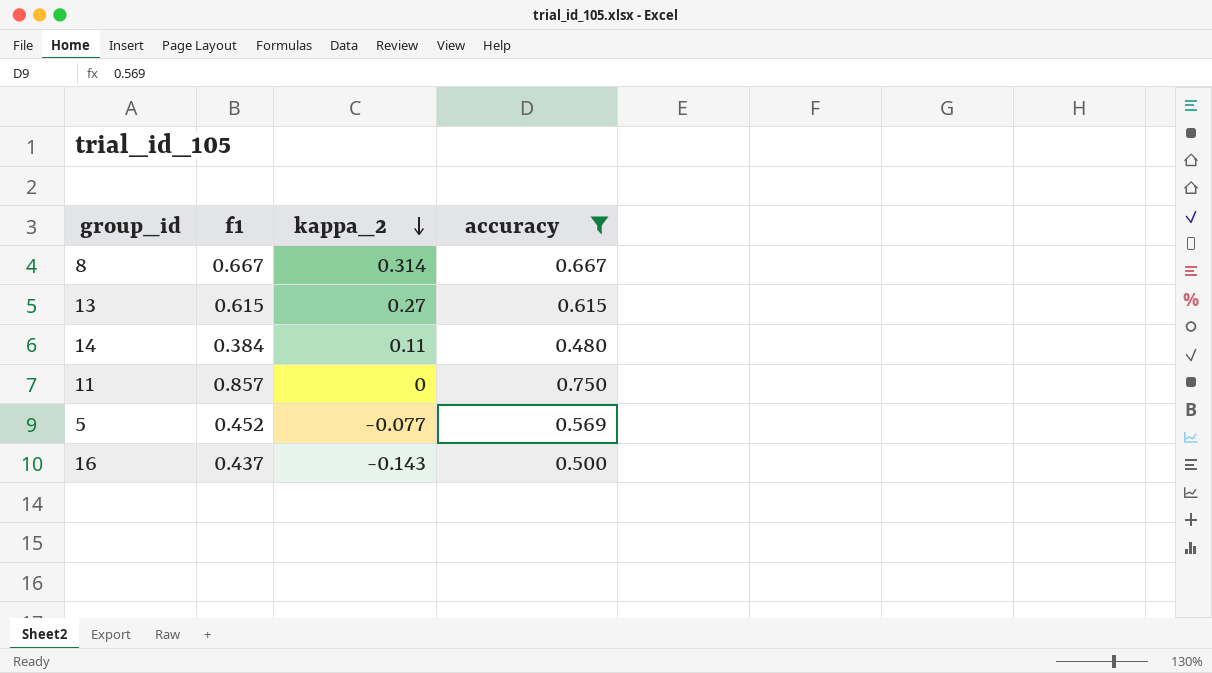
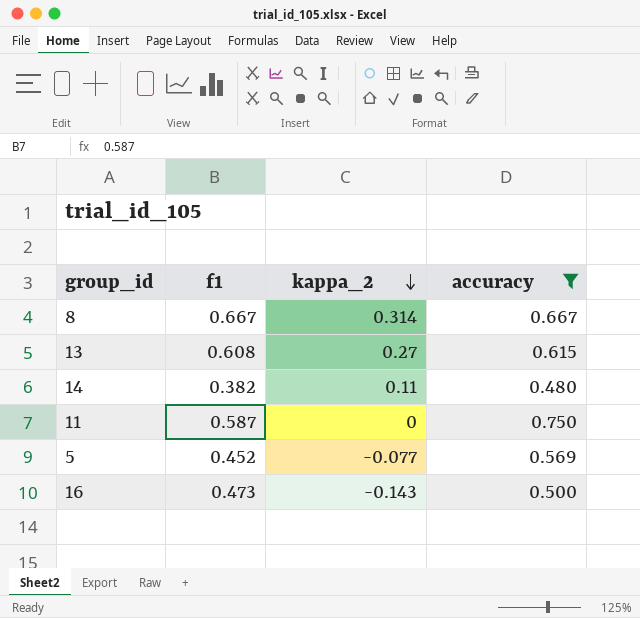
13 | f1: 0.615 -> 0.608
14 | f1: 0.384 -> 0.382
11 | f1: 0.857 -> 0.587
16 | f1: 0.437 -> 0.473

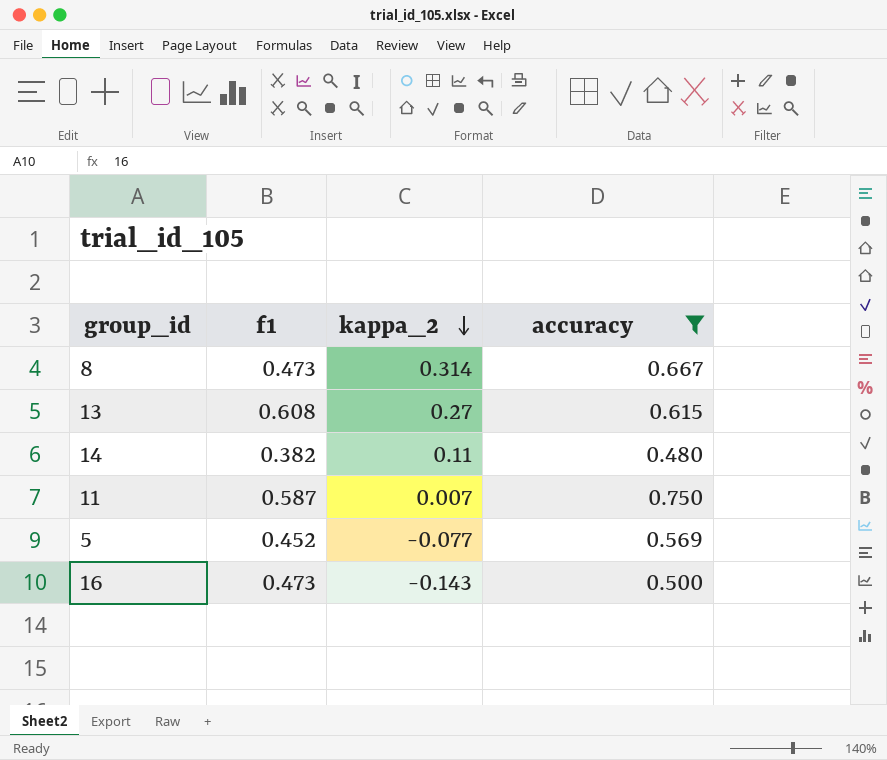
8 | f1: 0.667 -> 0.473
11 | kappa_2: 0 -> 0.007

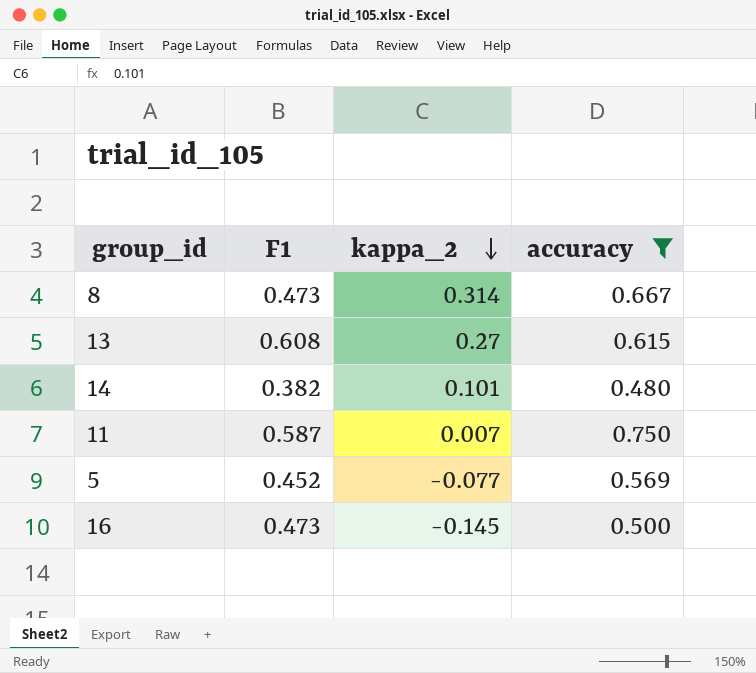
column name: f1 -> F1
14 | kappa_2: 0.11 -> 0.101
16 | kappa_2: -0.143 -> -0.145

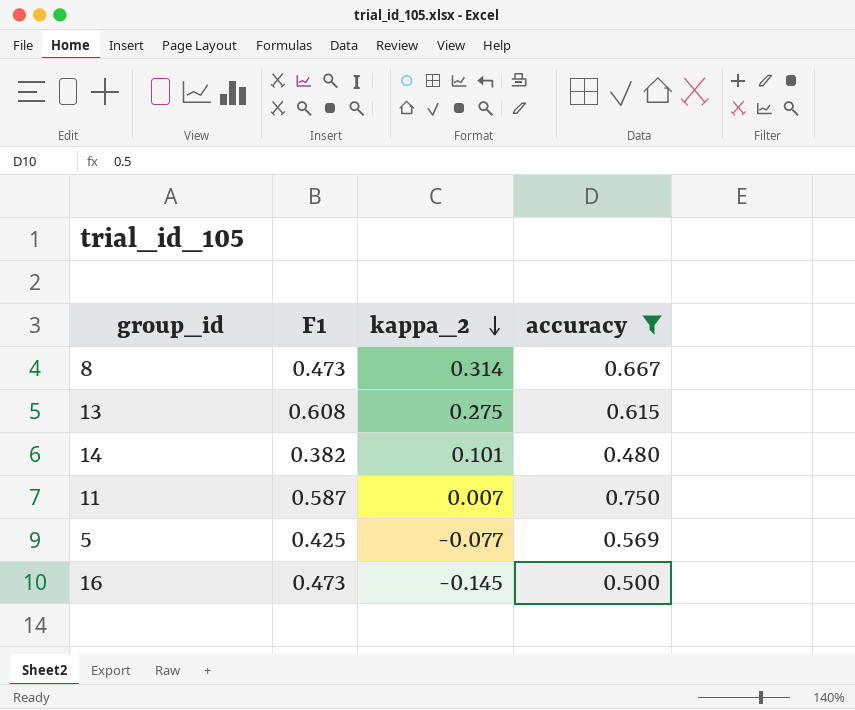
13 | kappa_2: 0.27 -> 0.275
5 | F1: 0.452 -> 0.425

